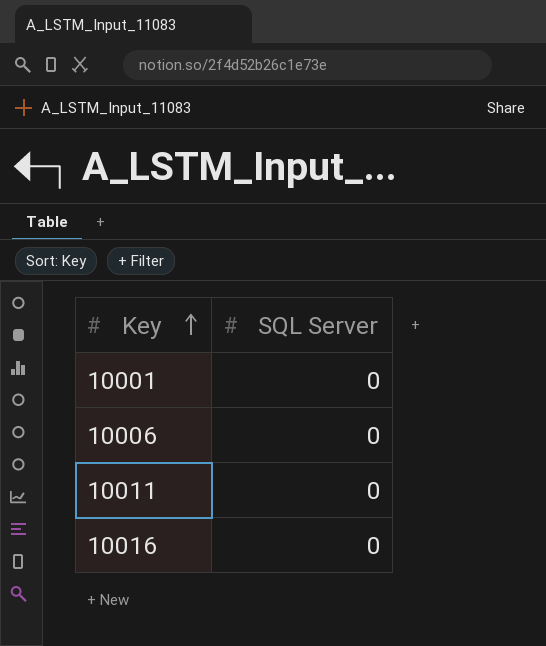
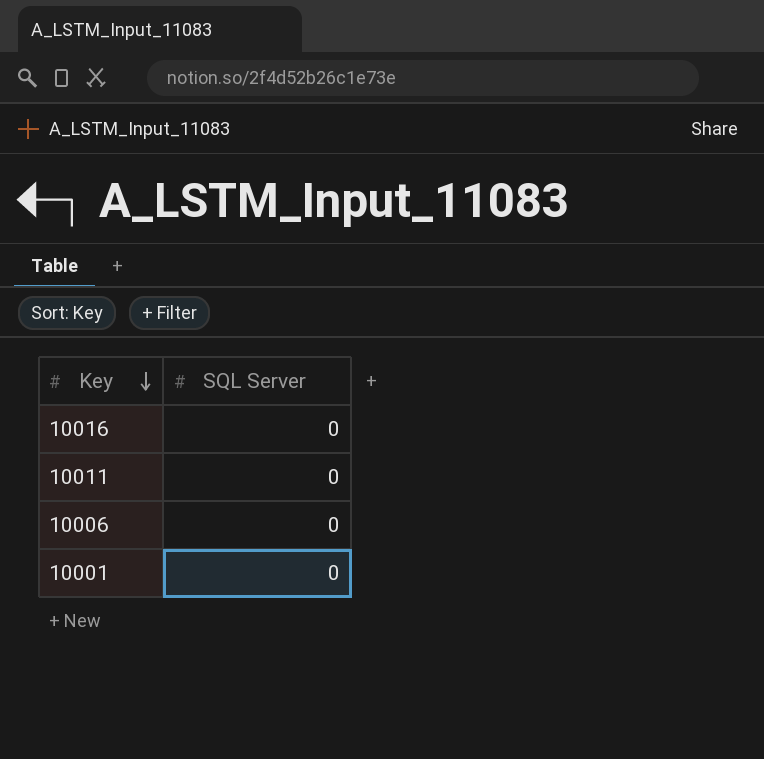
row order: Key ascending -> Key descending

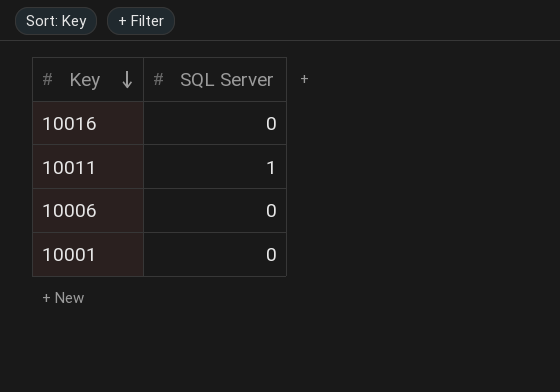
10011 | SQL Server: 0 -> 1

